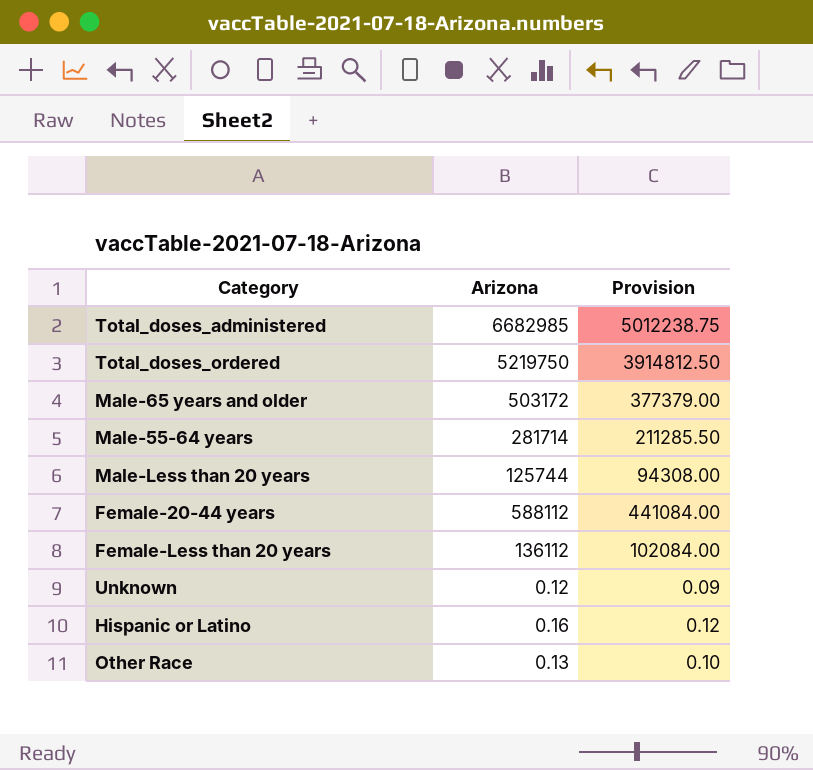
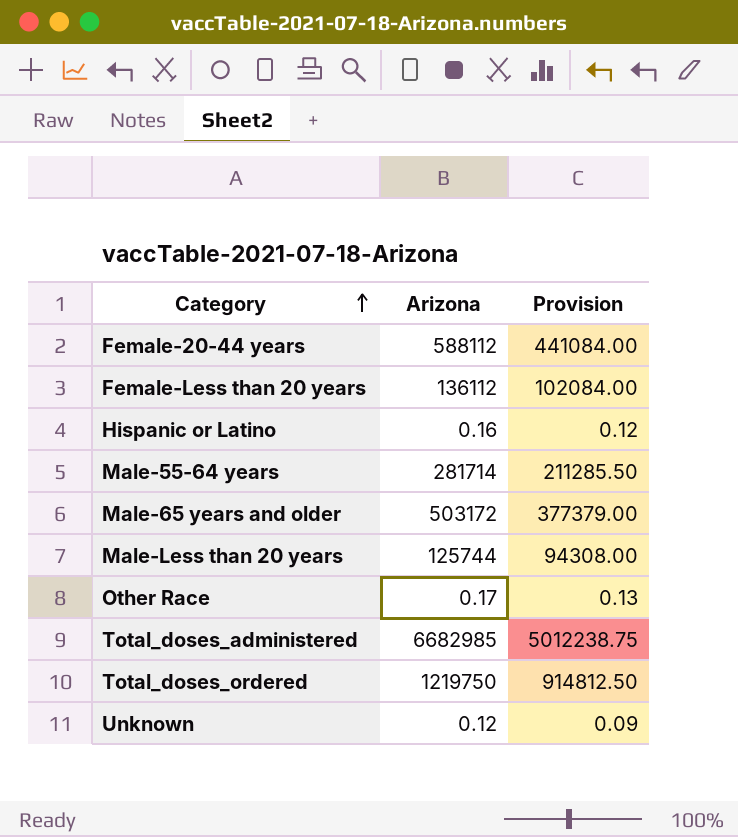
row order: none -> Category ascending
Other Race | Arizona: 0.13 -> 0.17
Other Race | Provision: 0.10 -> 0.13
Total_doses_ordered | Arizona: 5219750 -> 1219750
Total_doses_ordered | Provision: 3914812.50 -> 914812.50

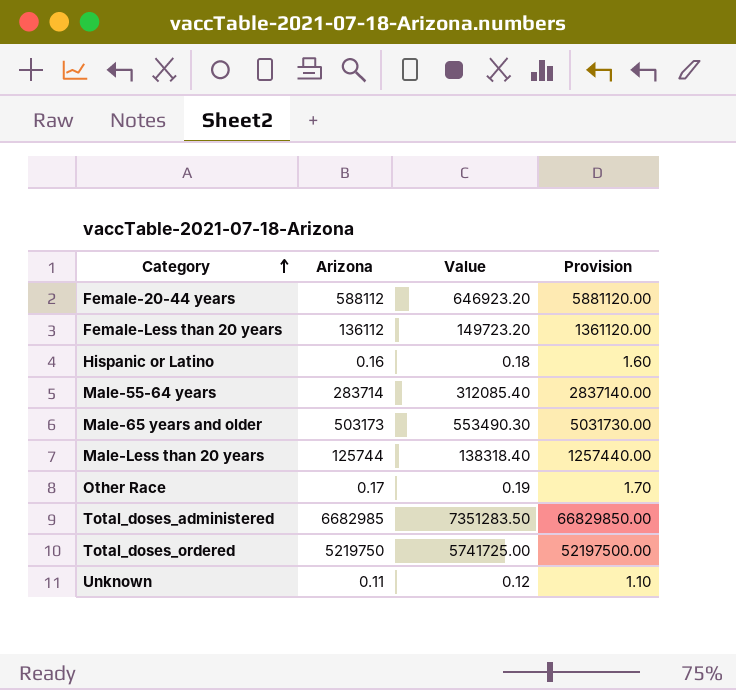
column Value | formula: none -> [Arizona] * 1.1
column Provision | formula: [Arizona] * 0.75 -> [Arizona] * 10
Male-55-64 years | Arizona: 281714 -> 283714
Male-65 years and older | Arizona: 503172 -> 503173
Total_doses_ordered | Arizona: 1219750 -> 5219750
Unknown | Arizona: 0.12 -> 0.11

